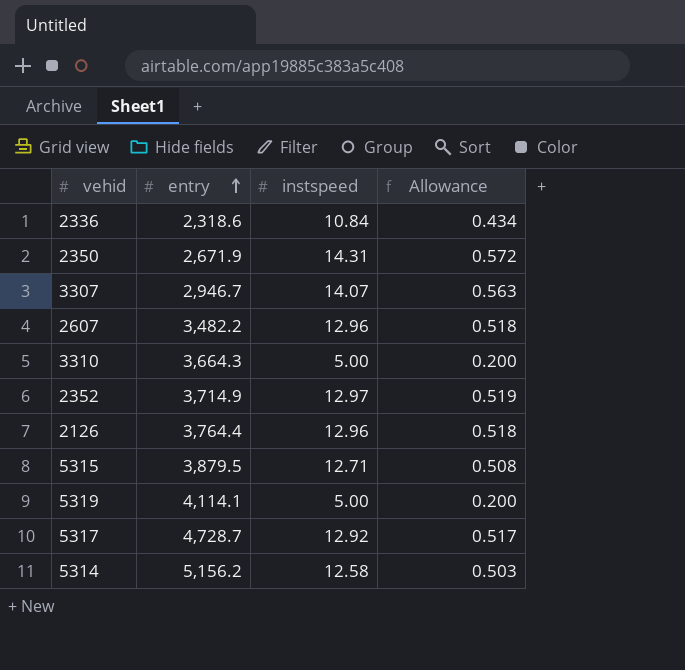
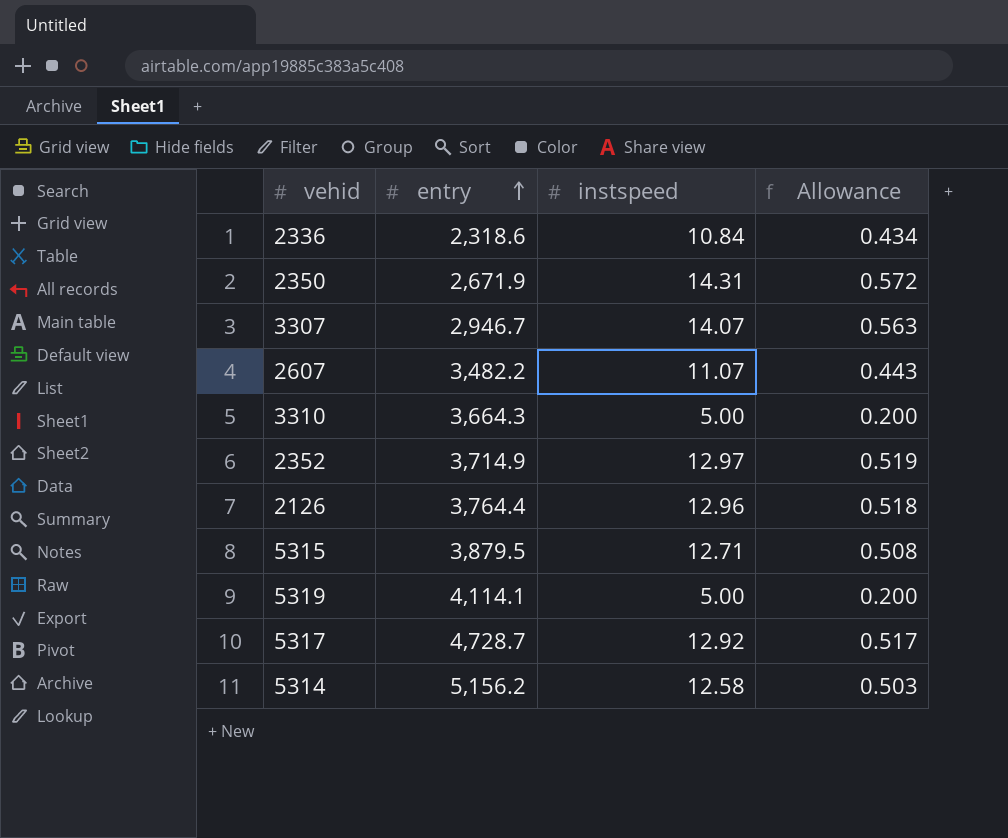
2607 | instspeed: 12.96 -> 11.07
2607 | Allowance: 0.518 -> 0.443

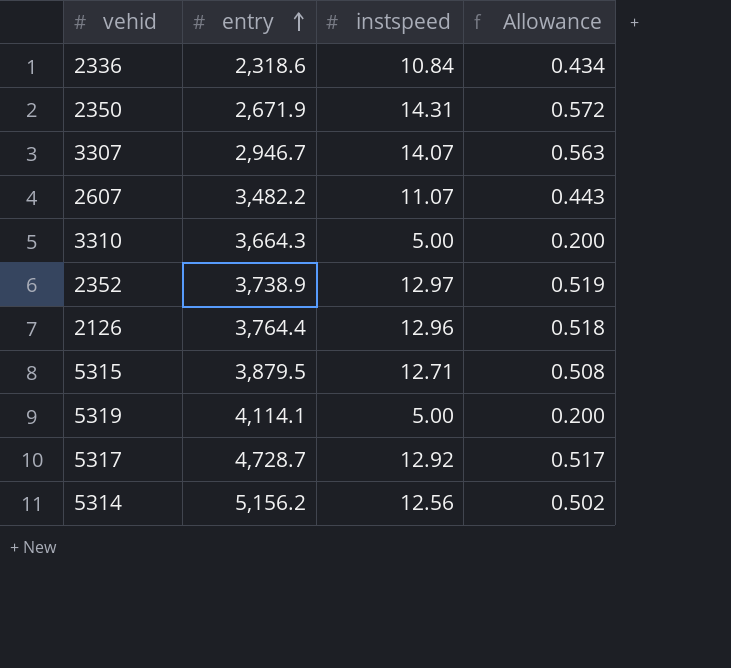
2352 | entry: 3,714.9 -> 3,738.9
5314 | instspeed: 12.58 -> 12.56
5314 | Allowance: 0.503 -> 0.502

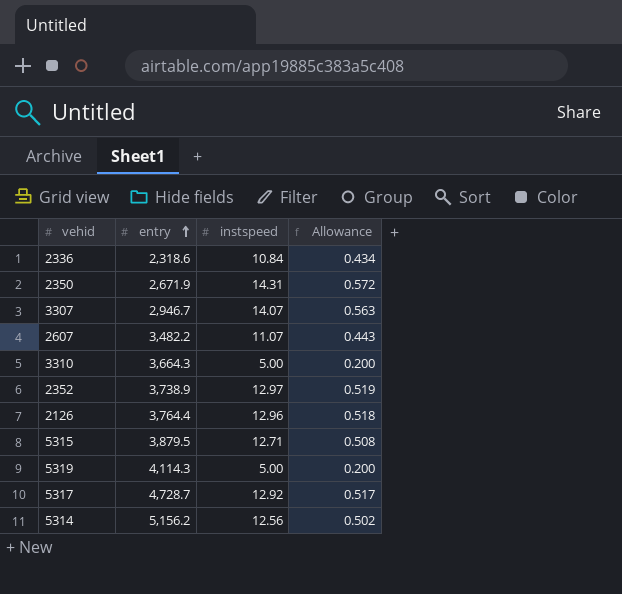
5319 | entry: 4,114.1 -> 4,114.3

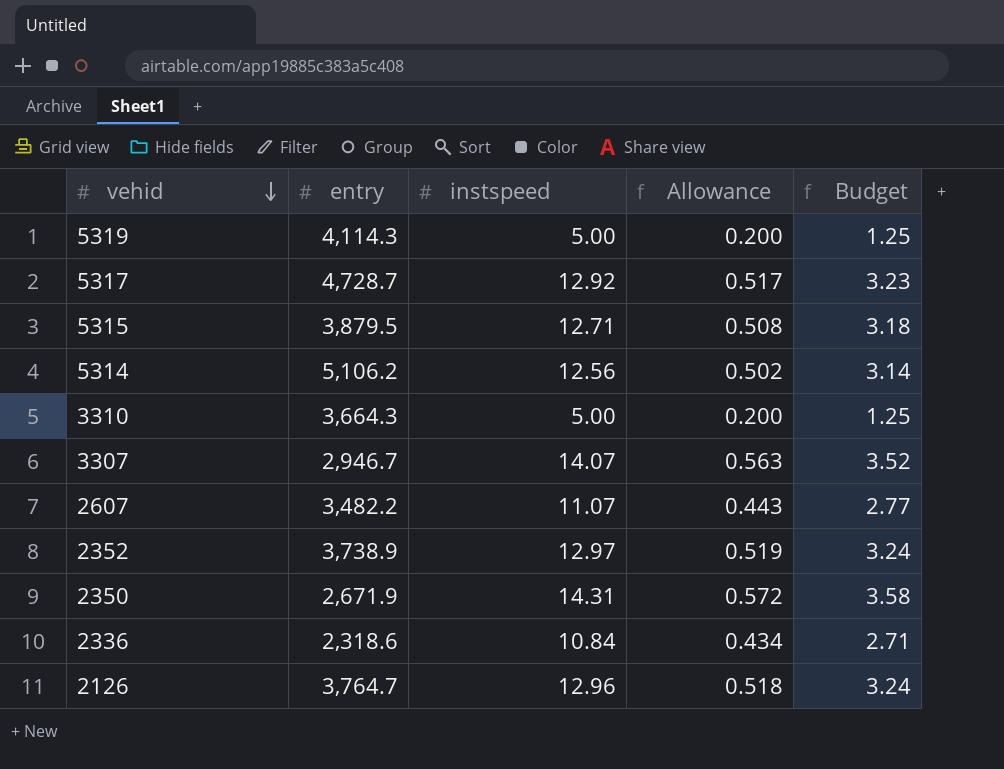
row order: entry ascending -> vehid descending
column Budget | formula: none -> [instspeed] * 0.25
5314 | entry: 5,156.2 -> 5,106.2
2126 | entry: 3,764.4 -> 3,764.7

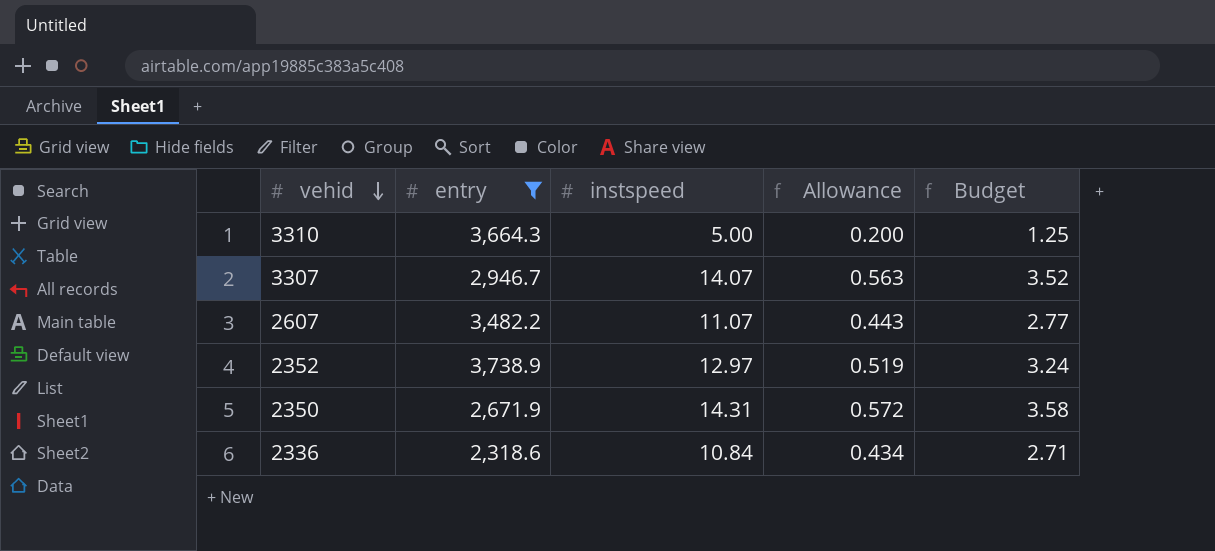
filter: none -> entry <= 3,738.9

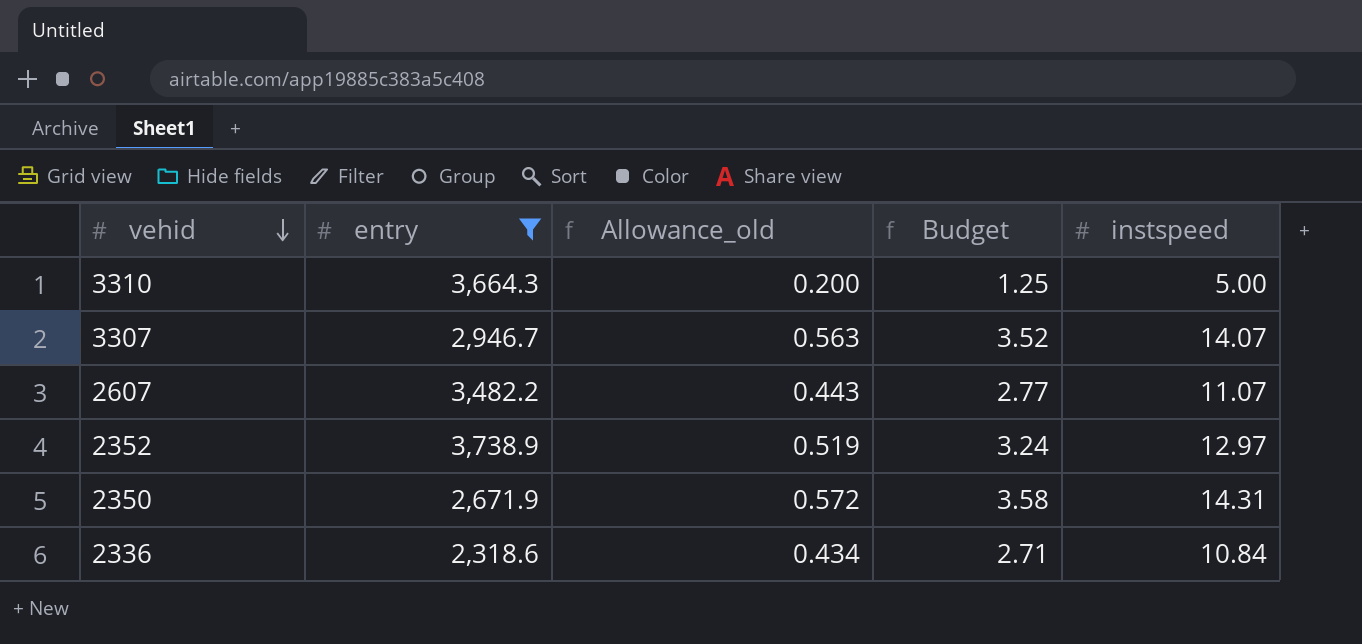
column name: Allowance -> Allowance_old
column instspeed | position: 3 -> 5

